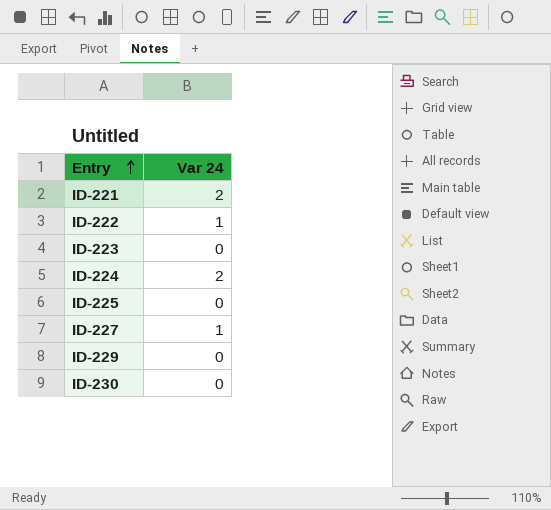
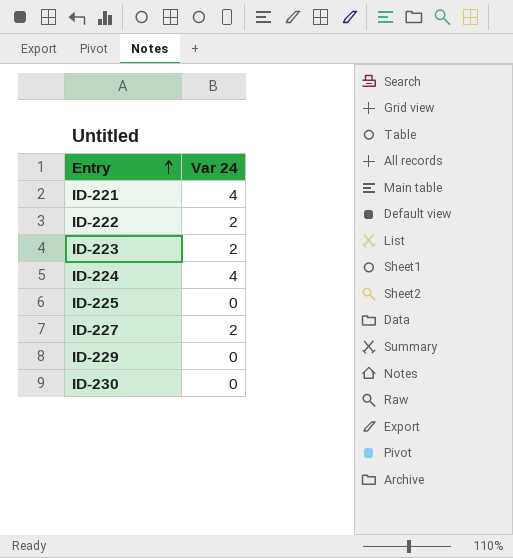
ID-221 | Var 24: 2 -> 4
ID-222 | Var 24: 1 -> 2
ID-223 | Var 24: 0 -> 2
ID-224 | Var 24: 2 -> 4
ID-227 | Var 24: 1 -> 2

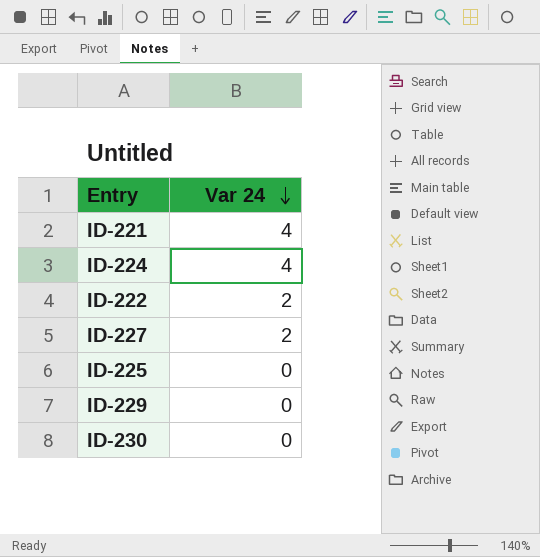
row order: Entry ascending -> Var 24 descending
row ID-223: 2 -> none

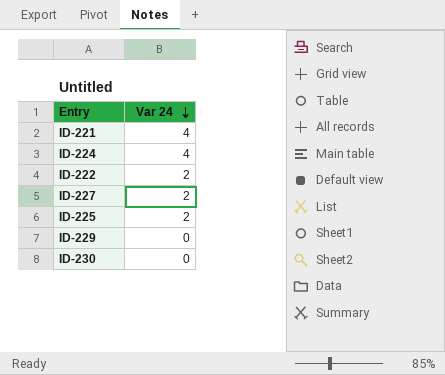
ID-225 | Var 24: 0 -> 2

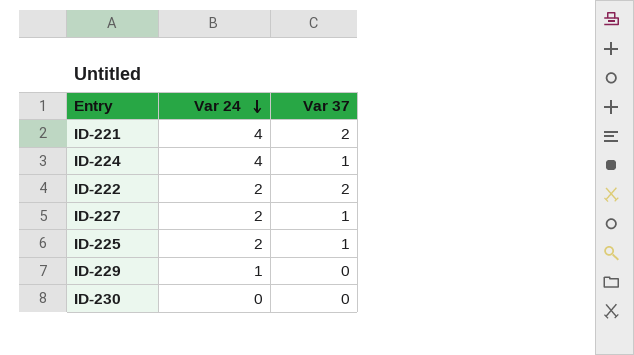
column Var 37 | position: none -> 3
ID-229 | Var 24: 0 -> 1

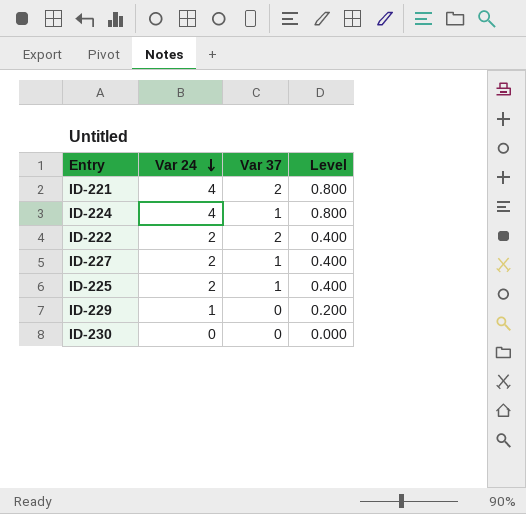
column Level | formula: none -> [Var 24] * 0.2

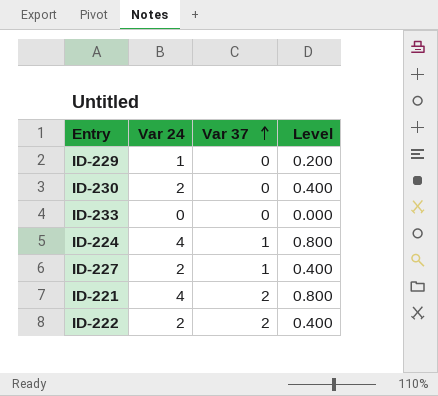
row order: Var 24 descending -> Var 37 ascending
row ID-225: 2 | 1 | 0.400 -> none
ID-230 | Var 24: 0 -> 2
ID-230 | Level: 0.000 -> 0.400
row ID-233: none -> 0 | 0 | 0.000

